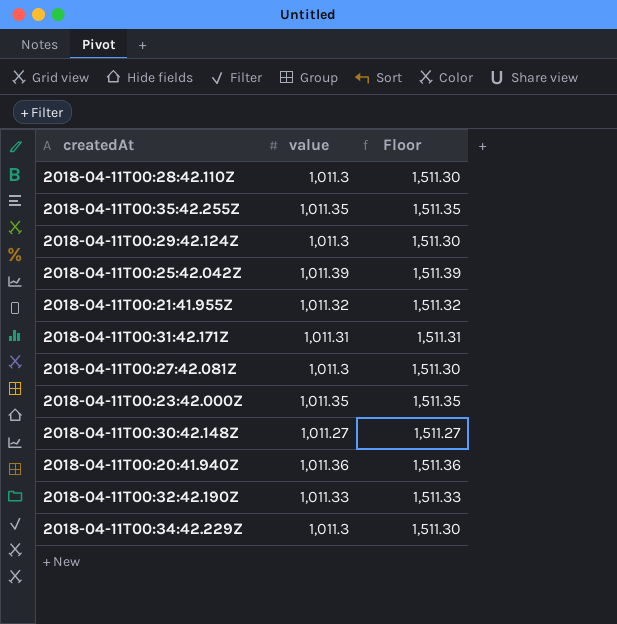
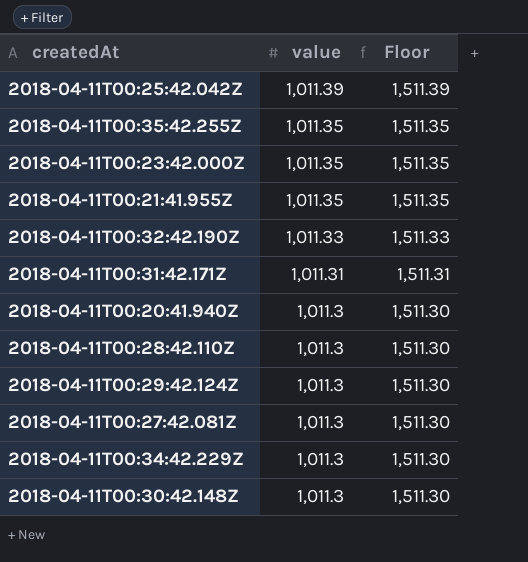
row order: none -> value descending
2018-04-11T00:21:41.955Z | value: 1,011.32 -> 1,011.35
2018-04-11T00:21:41.955Z | Floor: 1,511.32 -> 1,511.35
2018-04-11T00:20:41.940Z | value: 1,011.36 -> 1,011.3
2018-04-11T00:20:41.940Z | Floor: 1,511.36 -> 1,511.30
2018-04-11T00:30:42.148Z | value: 1,011.27 -> 1,011.3
2018-04-11T00:30:42.148Z | Floor: 1,511.27 -> 1,511.30

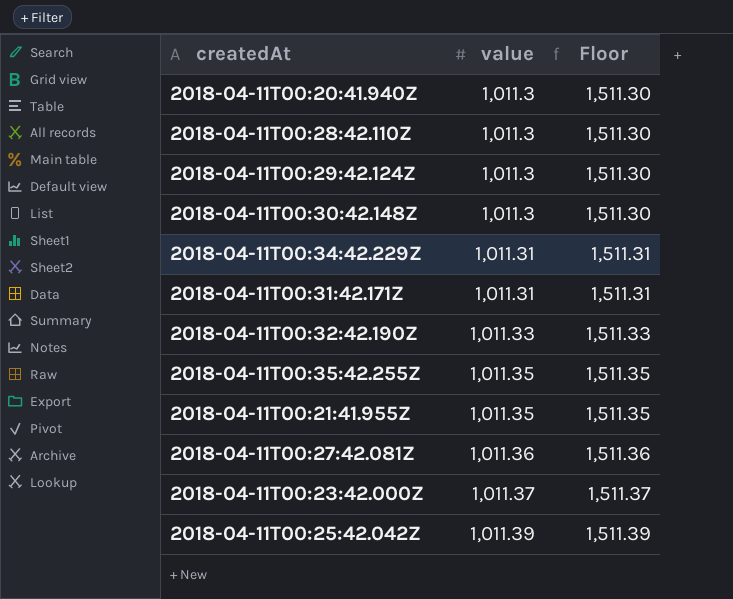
row order: value descending -> value ascending
2018-04-11T00:34:42.229Z | value: 1,011.3 -> 1,011.31
2018-04-11T00:34:42.229Z | Floor: 1,511.30 -> 1,511.31
2018-04-11T00:27:42.081Z | value: 1,011.3 -> 1,011.36
2018-04-11T00:27:42.081Z | Floor: 1,511.30 -> 1,511.36
2018-04-11T00:23:42.000Z | value: 1,011.35 -> 1,011.37
2018-04-11T00:23:42.000Z | Floor: 1,511.35 -> 1,511.37

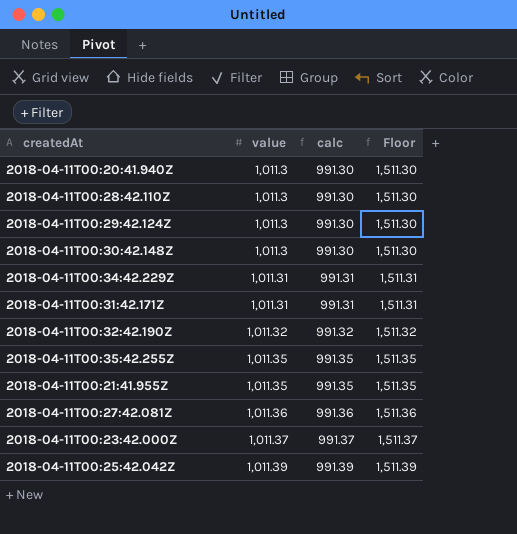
column calc | formula: none -> [value] - 20
2018-04-11T00:32:42.190Z | value: 1,011.33 -> 1,011.32
2018-04-11T00:32:42.190Z | Floor: 1,511.33 -> 1,511.32

